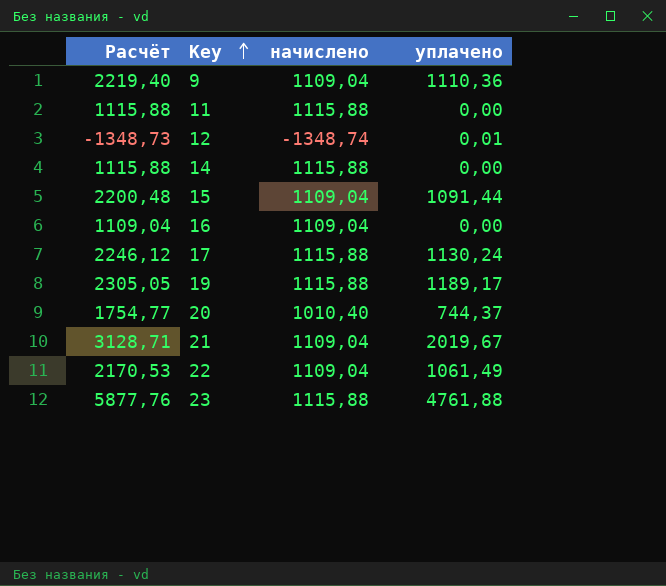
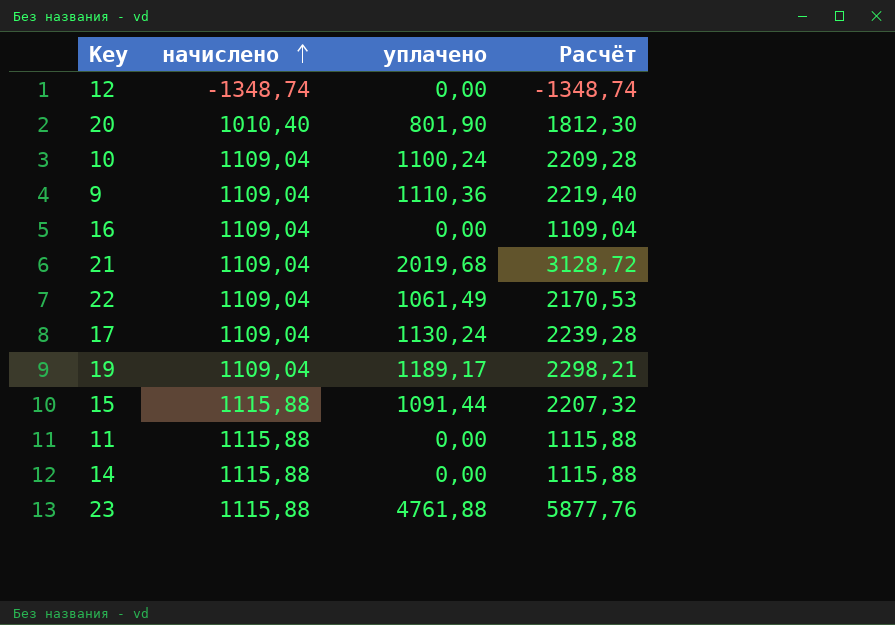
row order: Key ascending -> начислено ascending
column Расчёт | position: 1 -> 4
12 | уплачено: 0,01 -> 0,00
12 | Расчёт: -1348,73 -> -1348,74
20 | уплачено: 744,37 -> 801,90
20 | Расчёт: 1754,77 -> 1812,30
row 10: none -> 1109,04 | 1100,24 | 2209,28
21 | уплачено: 2019,67 -> 2019,68
21 | Расчёт: 3128,71 -> 3128,72
17 | начислено: 1115,88 -> 1109,04
17 | Расчёт: 2246,12 -> 2239,28
19 | начислено: 1115,88 -> 1109,04
19 | Расчёт: 2305,05 -> 2298,21
15 | начислено: 1109,04 -> 1115,88
15 | Расчёт: 2200,48 -> 2207,32

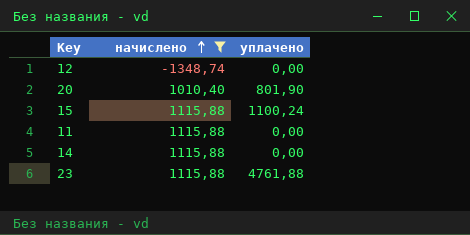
filter: none -> начислено != 1109,04
column Расчёт | formula: [начислено] + [уплачено] -> none
15 | уплачено: 1091,44 -> 1100,24

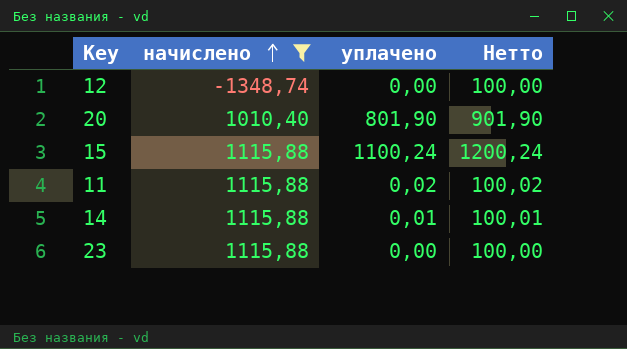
column Нетто | formula: none -> [уплачено] + 100
11 | уплачено: 0,00 -> 0,02
14 | уплачено: 0,00 -> 0,01
23 | уплачено: 4761,88 -> 0,00

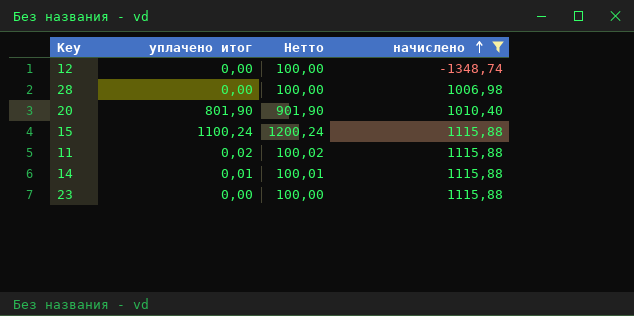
column name: уплачено -> уплачено итог
column начислено | position: 2 -> 4
row 28: none -> 0,00 | 100,00 | 1006,98

